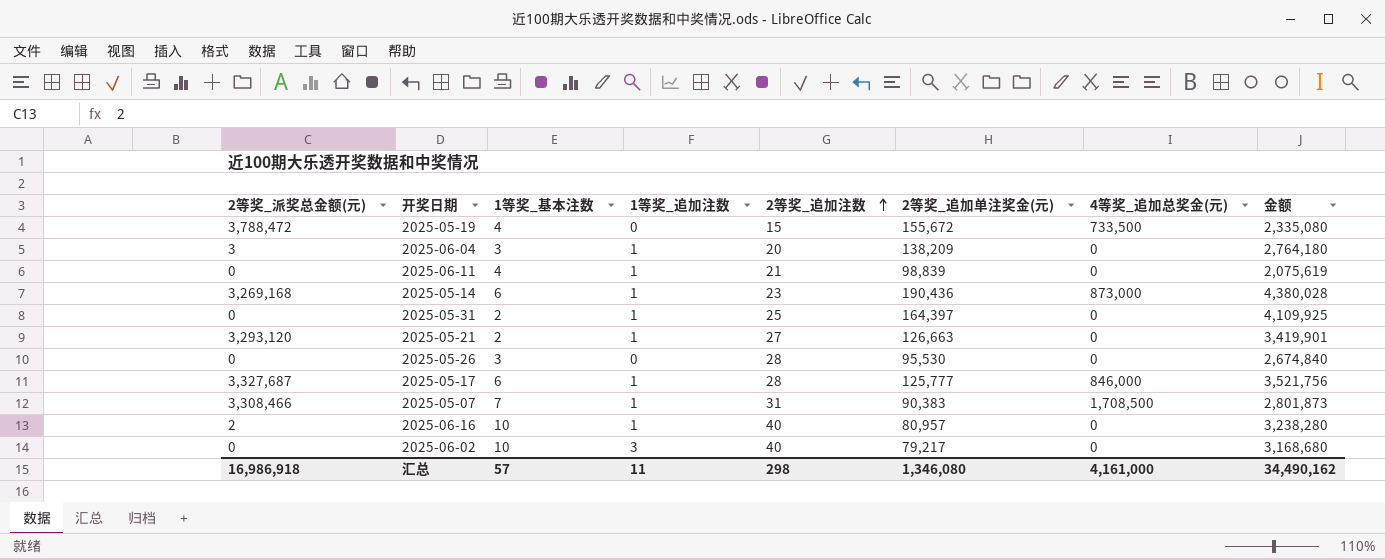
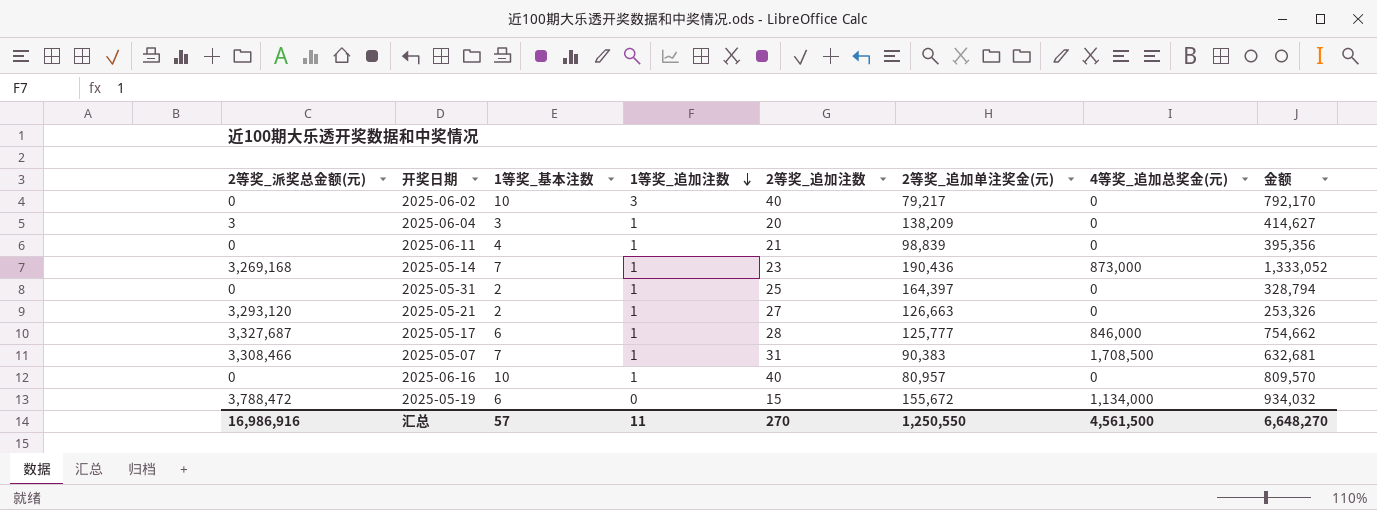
row order: 2等奖_追加注数 ascending -> 1等奖_追加注数 descending
column 金额 | formula: [2等奖_追加注数] * [2等奖_追加单注奖金(元)] -> [1等奖_基本注数] * [2等奖_追加单注奖金(元)]
row 2025-05-26: 0 | 3 | 0 | 28 | 95,530 | 0 | 2,674,840 -> none
2025-05-14 | 1等奖_基本注数: 6 -> 7
2025-06-16 | 2等奖_派奖总金额(元): 2 -> 0
2025-05-19 | 1等奖_基本注数: 4 -> 6
2025-05-19 | 4等奖_追加总奖金(元): 733,500 -> 1,134,000
汇总 | 2等奖_派奖总金额(元): 16,986,918 -> 16,986,916
汇总 | 2等奖_追加注数: 298 -> 270
汇总 | 2等奖_追加单注奖金(元): 1,346,080 -> 1,250,550
汇总 | 4等奖_追加总奖金(元): 4,161,000 -> 4,561,500
汇总 | 金额: 34,490,162 -> 6,648,270

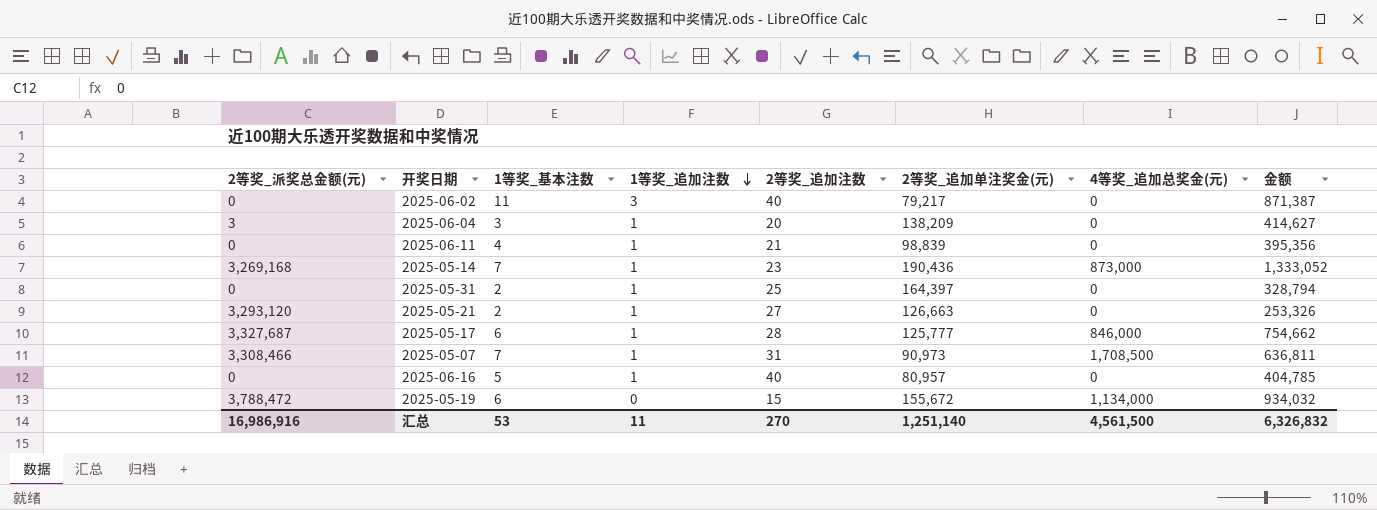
2025-06-02 | 1等奖_基本注数: 10 -> 11
2025-06-02 | 金额: 792,170 -> 871,387
2025-05-07 | 2等奖_追加单注奖金(元): 90,383 -> 90,973
2025-05-07 | 金额: 632,681 -> 636,811
2025-06-16 | 1等奖_基本注数: 10 -> 5
2025-06-16 | 金额: 809,570 -> 404,785
汇总 | 1等奖_基本注数: 57 -> 53
汇总 | 2等奖_追加单注奖金(元): 1,250,550 -> 1,251,140
汇总 | 金额: 6,648,270 -> 6,326,832

